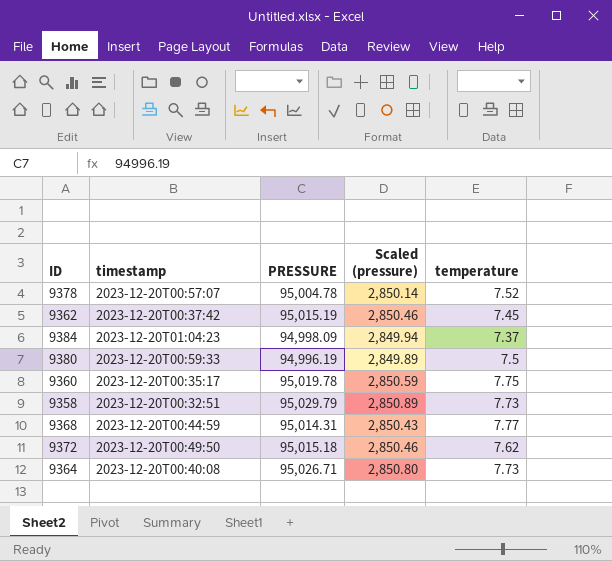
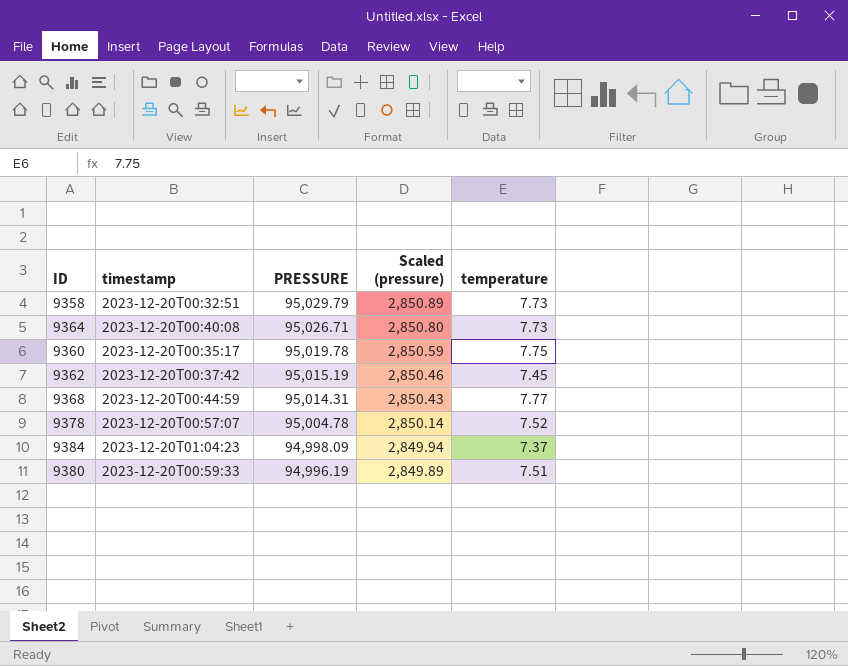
row order: none -> PRESSURE descending
row 9372: 2023-12-20T00:49:50 | 95,015.18 | 2,850.46 | 7.62 -> none
9380 | temperature: 7.5 -> 7.51

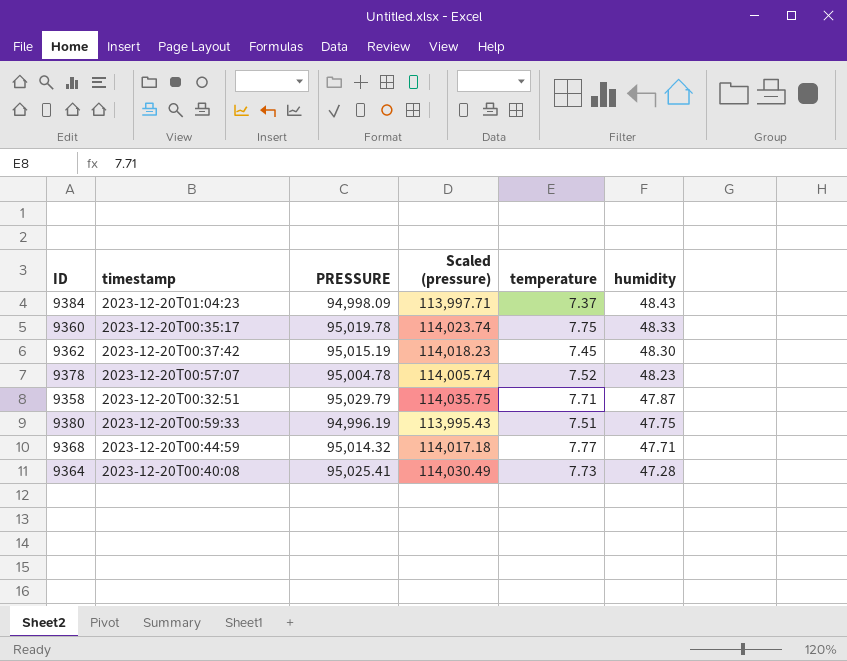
row order: PRESSURE descending -> humidity descending
column Scaled (pressure) | formula: [PRESSURE] * 0.03 -> [PRESSURE] * 1.2
column humidity | position: none -> 6
9358 | temperature: 7.73 -> 7.71
9368 | PRESSURE: 95,014.31 -> 95,014.32
9364 | PRESSURE: 95,026.71 -> 95,025.41

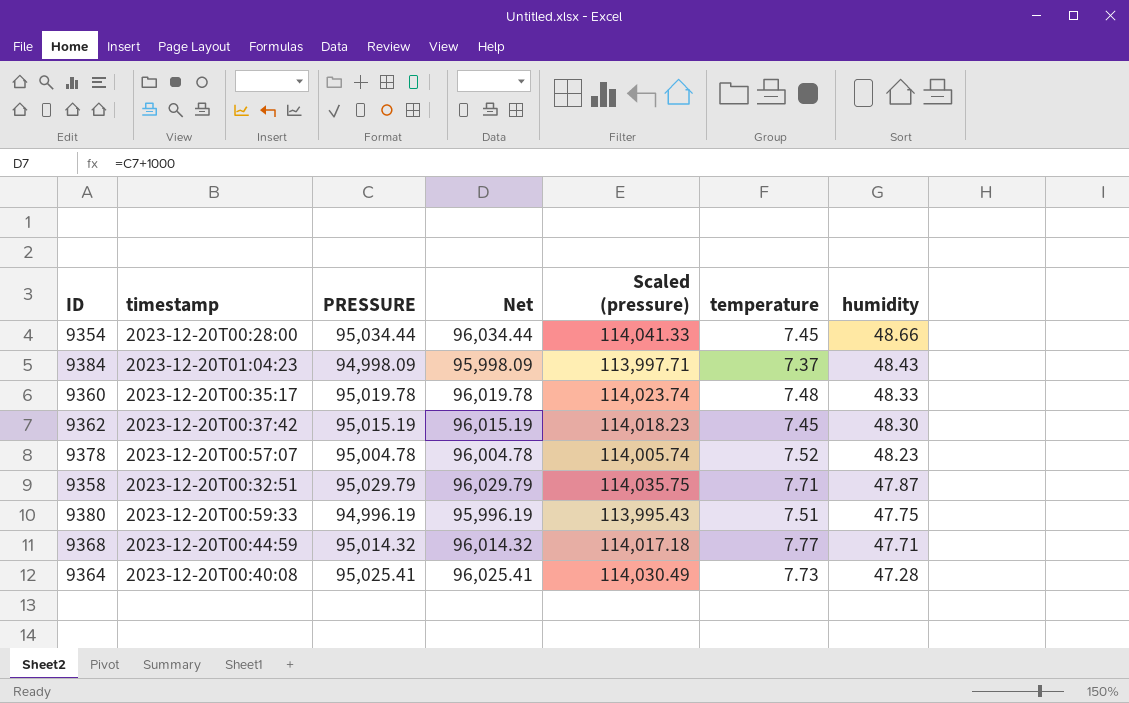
column Net | formula: none -> [PRESSURE] + 1000
row 9354: none -> 2023-12-20T00:28:00 | 95,034.44 | 96,034.44 | 114,041.33 | 7.45 | 48.66
9360 | temperature: 7.75 -> 7.48

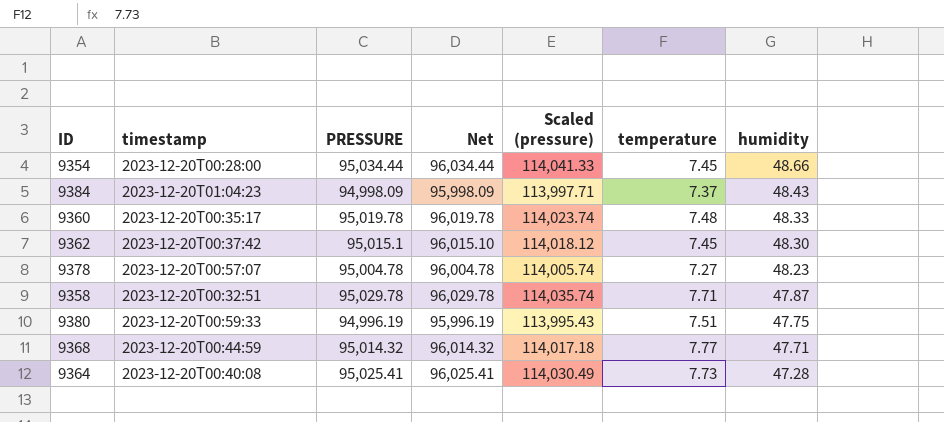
9362 | PRESSURE: 95,015.19 -> 95,015.1
9362 | Net: 96,015.19 -> 96,015.10
9362 | Scaled (pressure): 114,018.23 -> 114,018.12
9378 | temperature: 7.52 -> 7.27
9358 | PRESSURE: 95,029.79 -> 95,029.78
9358 | Net: 96,029.79 -> 96,029.78
9358 | Scaled (pressure): 114,035.75 -> 114,035.74

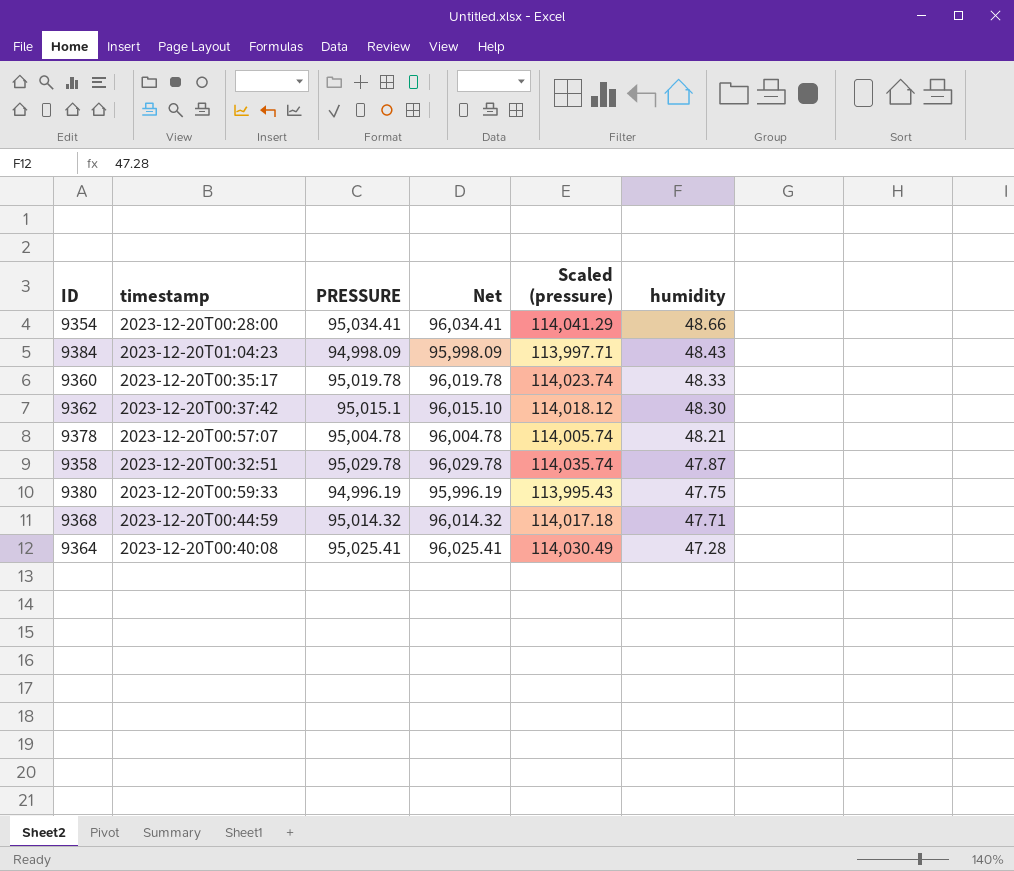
column temperature | position: 6 -> none
9354 | PRESSURE: 95,034.44 -> 95,034.41
9354 | Net: 96,034.44 -> 96,034.41
9354 | Scaled (pressure): 114,041.33 -> 114,041.29
9378 | humidity: 48.23 -> 48.21

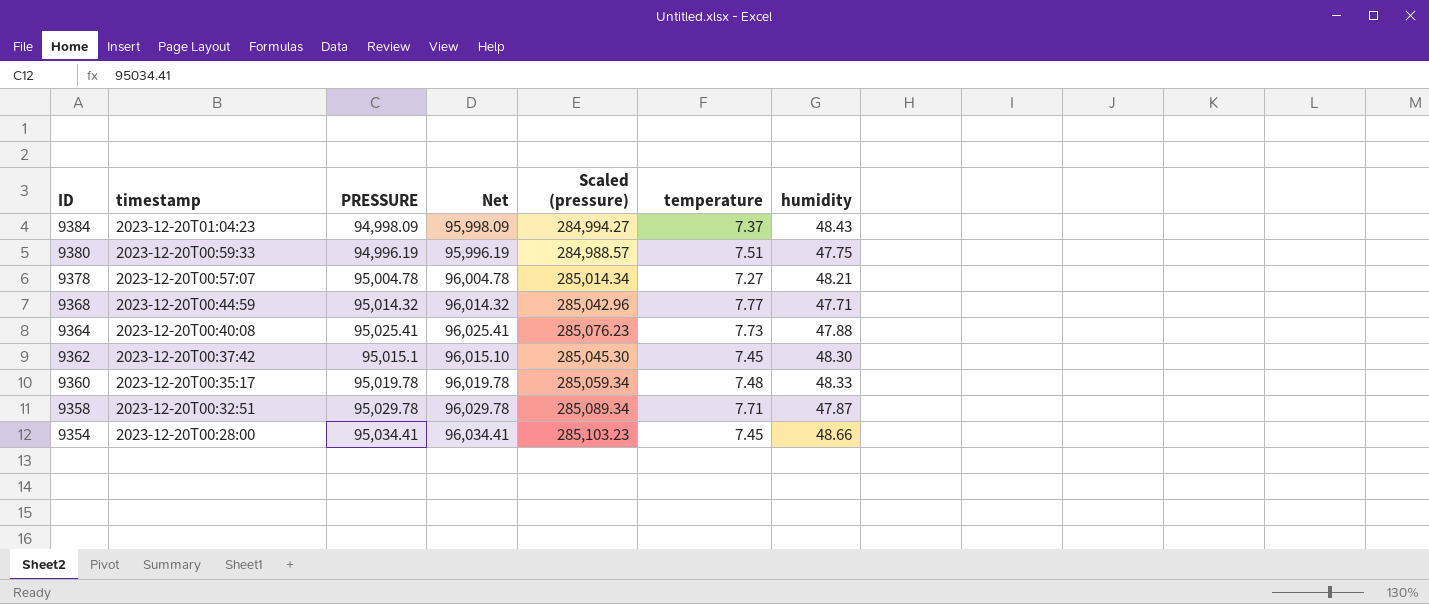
row order: humidity descending -> ID descending
column Scaled (pressure) | formula: [PRESSURE] * 1.2 -> [PRESSURE] * 3
column temperature | position: none -> 6
9364 | humidity: 47.28 -> 47.88

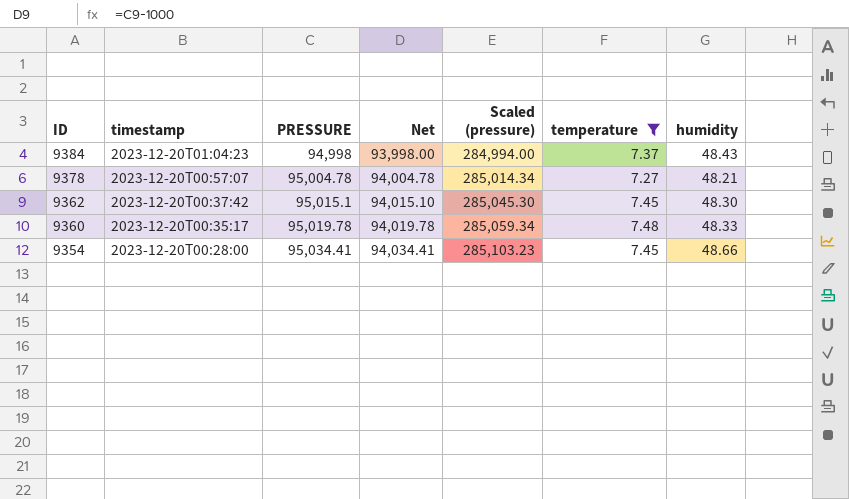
filter: none -> temperature <= 7.48
column Net | formula: [PRESSURE] + 1000 -> [PRESSURE] - 1000
9384 | PRESSURE: 94,998.09 -> 94,998
9384 | Scaled (pressure): 284,994.27 -> 284,994.00

